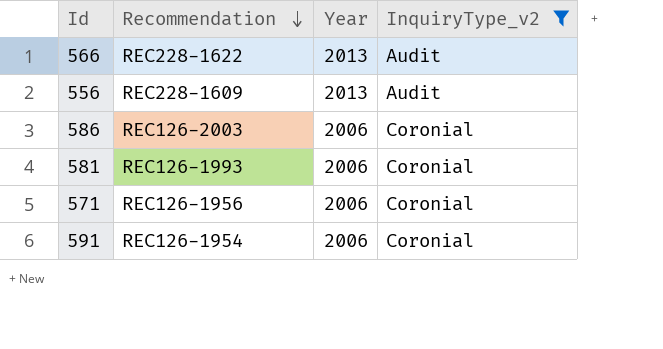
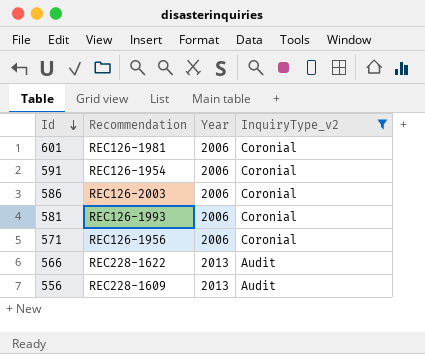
row order: Recommendation descending -> Id descending
row 601: none -> REC126-1981 | 2006 | Coronial

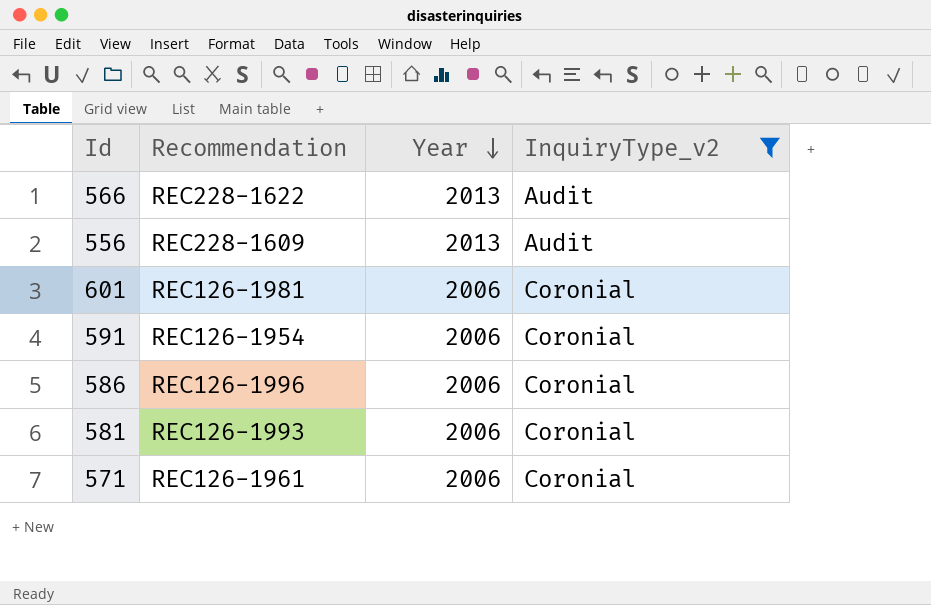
row order: Id descending -> Year descending
586 | Recommendation: REC126-2003 -> REC126-1996
571 | Recommendation: REC126-1956 -> REC126-1961

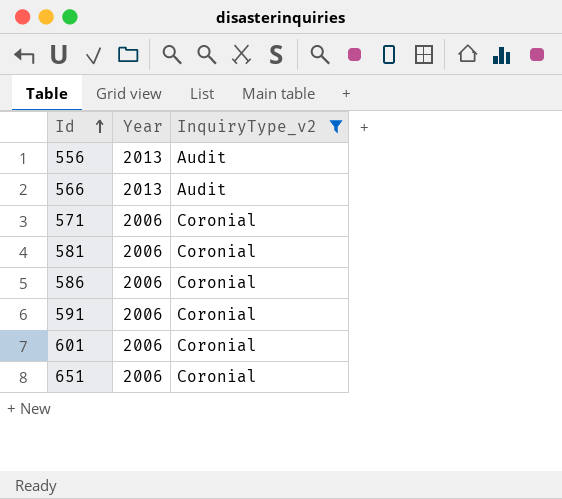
row order: Year descending -> Id ascending
column Recommendation | position: 2 -> none
row 651: none -> 2006 | Coronial

